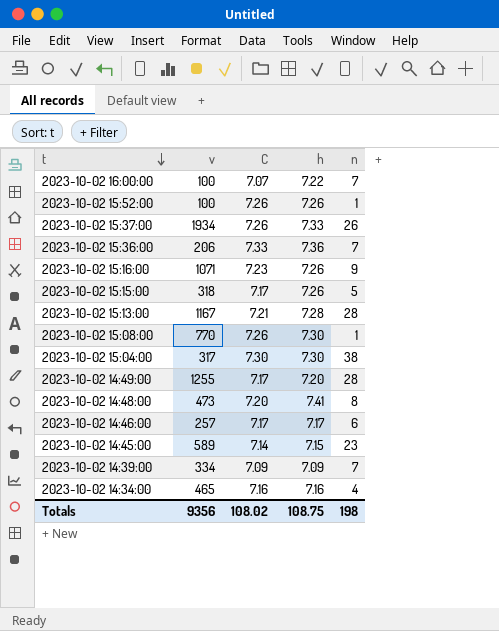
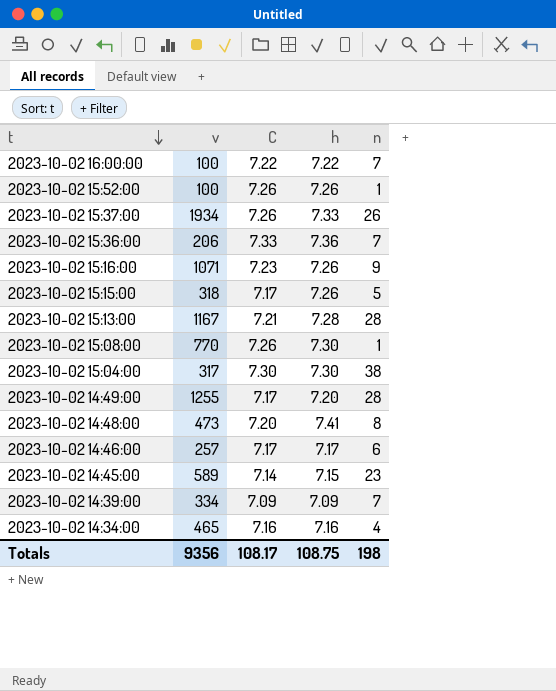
2023-10-02 16:00:00 | C: 7.07 -> 7.22
Totals | C: 108.02 -> 108.17

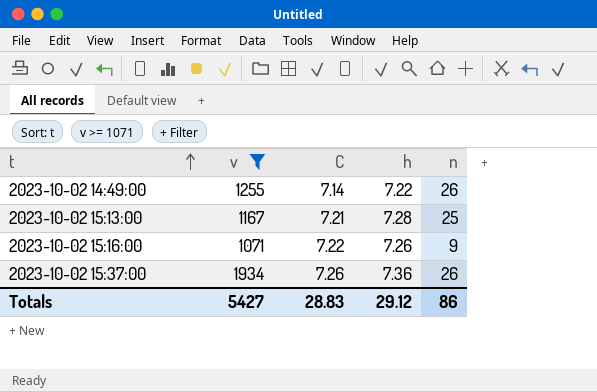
filter: none -> v >= 1071
row order: t descending -> t ascending
2023-10-02 14:49:00 | C: 7.17 -> 7.14
2023-10-02 14:49:00 | h: 7.20 -> 7.22
2023-10-02 14:49:00 | n: 28 -> 26
2023-10-02 15:13:00 | n: 28 -> 25
2023-10-02 15:16:00 | C: 7.23 -> 7.22
2023-10-02 15:37:00 | h: 7.33 -> 7.36
Totals | v: 9356 -> 5427
Totals | C: 108.17 -> 28.83
Totals | h: 108.75 -> 29.12
Totals | n: 198 -> 86

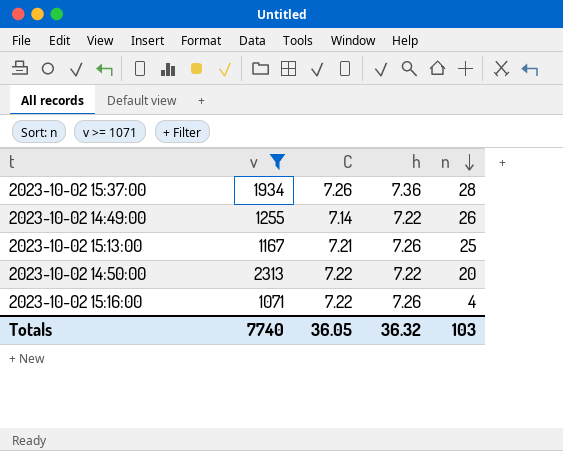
row order: t ascending -> n descending
2023-10-02 15:37:00 | n: 26 -> 28
2023-10-02 15:13:00 | h: 7.28 -> 7.26
row 2023-10-02 14:50:00: none -> 2313 | 7.22 | 7.22 | 20
2023-10-02 15:16:00 | n: 9 -> 4
Totals | v: 5427 -> 7740
Totals | C: 28.83 -> 36.05
Totals | h: 29.12 -> 36.32
Totals | n: 86 -> 103

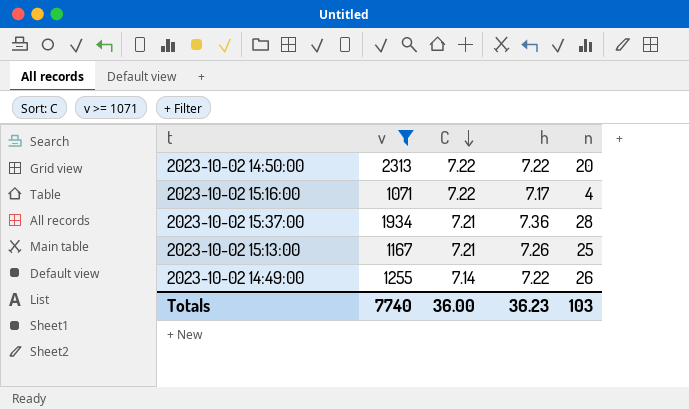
row order: n descending -> C descending
2023-10-02 15:16:00 | h: 7.26 -> 7.17
2023-10-02 15:37:00 | C: 7.26 -> 7.21
Totals | C: 36.05 -> 36.00
Totals | h: 36.32 -> 36.23

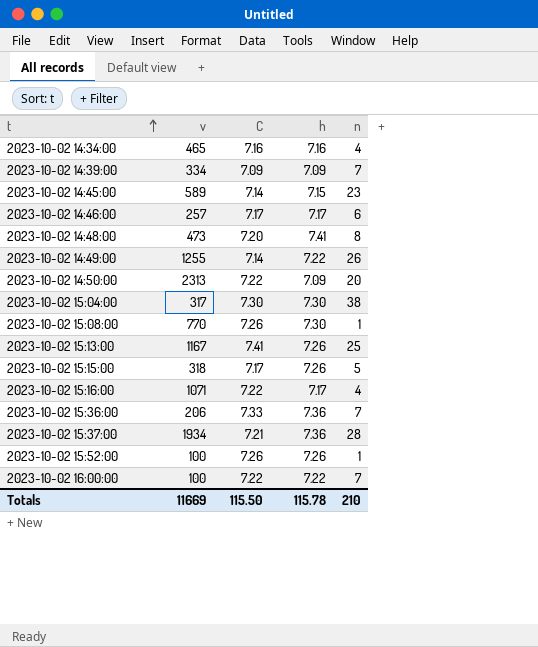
filter: v >= 1071 -> none
row order: C descending -> t ascending
2023-10-02 14:50:00 | h: 7.22 -> 7.09
2023-10-02 15:13:00 | C: 7.21 -> 7.41
Totals | v: 7740 -> 11669
Totals | C: 36.00 -> 115.50
Totals | h: 36.23 -> 115.78
Totals | n: 103 -> 210

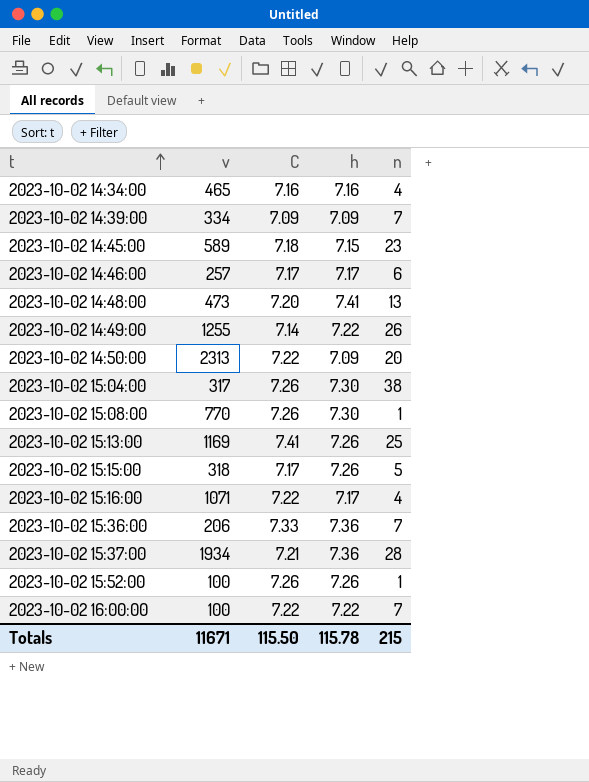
2023-10-02 14:45:00 | C: 7.14 -> 7.18
2023-10-02 14:48:00 | n: 8 -> 13
2023-10-02 15:04:00 | C: 7.30 -> 7.26
2023-10-02 15:13:00 | v: 1167 -> 1169
Totals | v: 11669 -> 11671
Totals | n: 210 -> 215

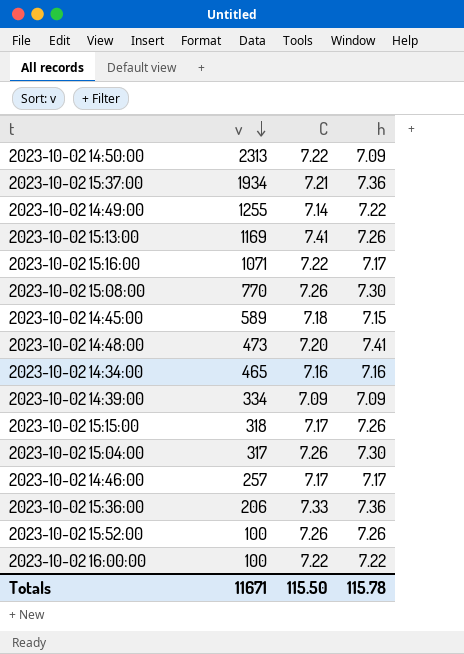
row order: t ascending -> v descending
column n | position: 5 -> none

